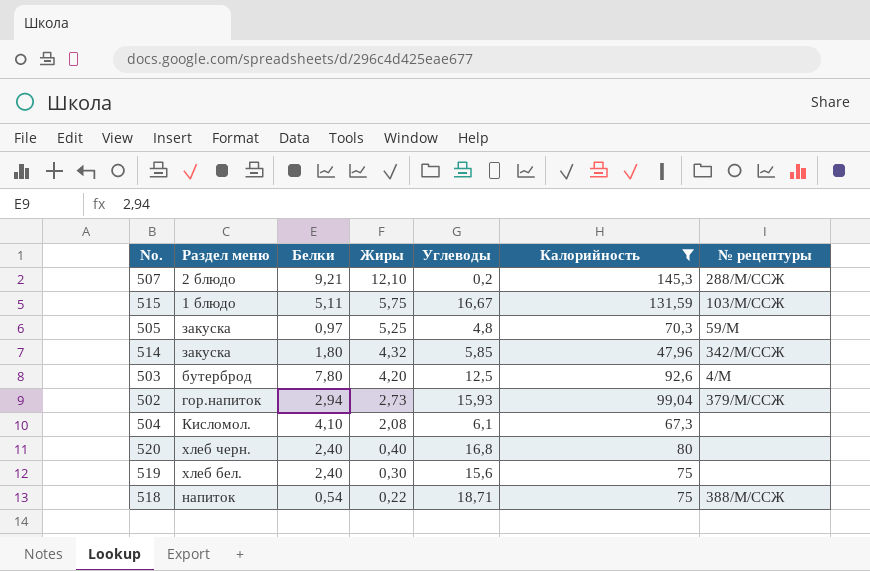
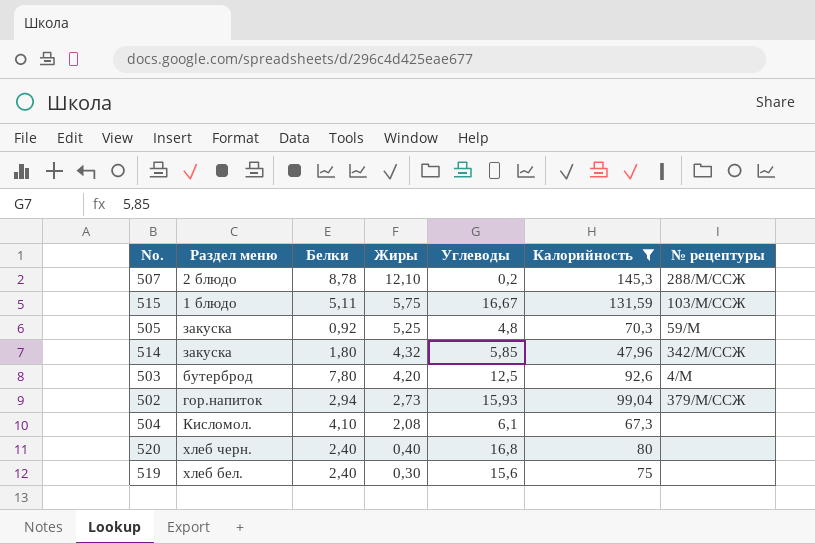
row 518: напиток | 0,54 | 0,22 | 18,71 | 75 | 388/М/ССЖ -> none
507 | Белки: 9,21 -> 8,78
505 | Белки: 0,97 -> 0,92

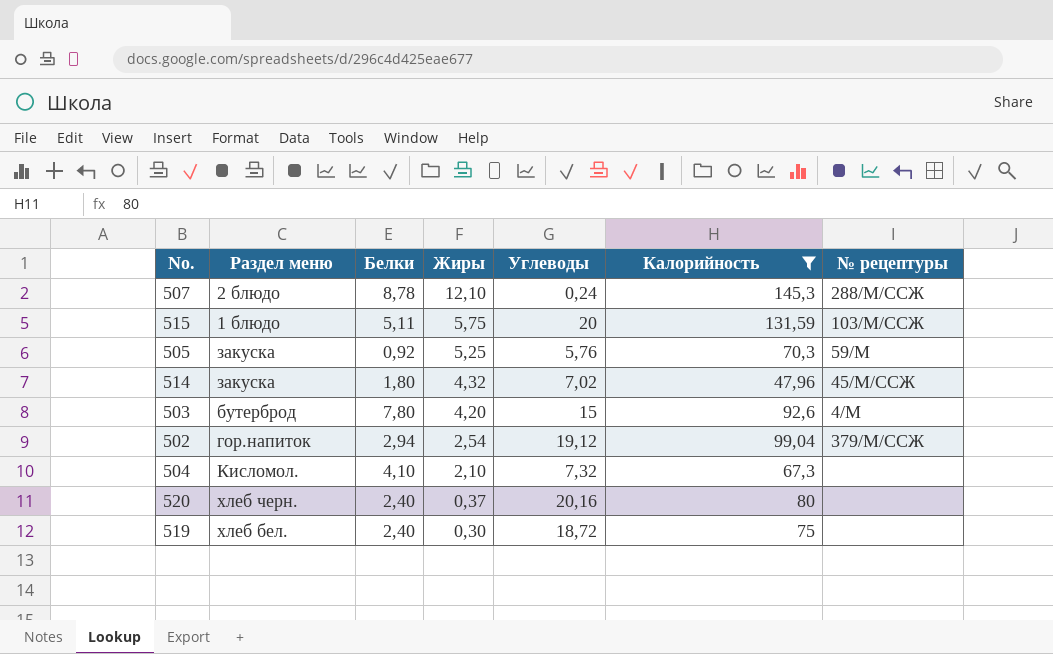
507 | Углеводы: 0,2 -> 0,24
515 | Углеводы: 16,67 -> 20
505 | Углеводы: 4,8 -> 5,76
514 | Углеводы: 5,85 -> 7,02
514 | № рецептуры: 342/М/ССЖ -> 45/М/ССЖ
503 | Углеводы: 12,5 -> 15
502 | Жиры: 2,73 -> 2,54
502 | Углеводы: 15,93 -> 19,12
504 | Жиры: 2,08 -> 2,10
504 | Углеводы: 6,1 -> 7,32
520 | Жиры: 0,40 -> 0,37
520 | Углеводы: 16,8 -> 20,16
519 | Углеводы: 15,6 -> 18,72

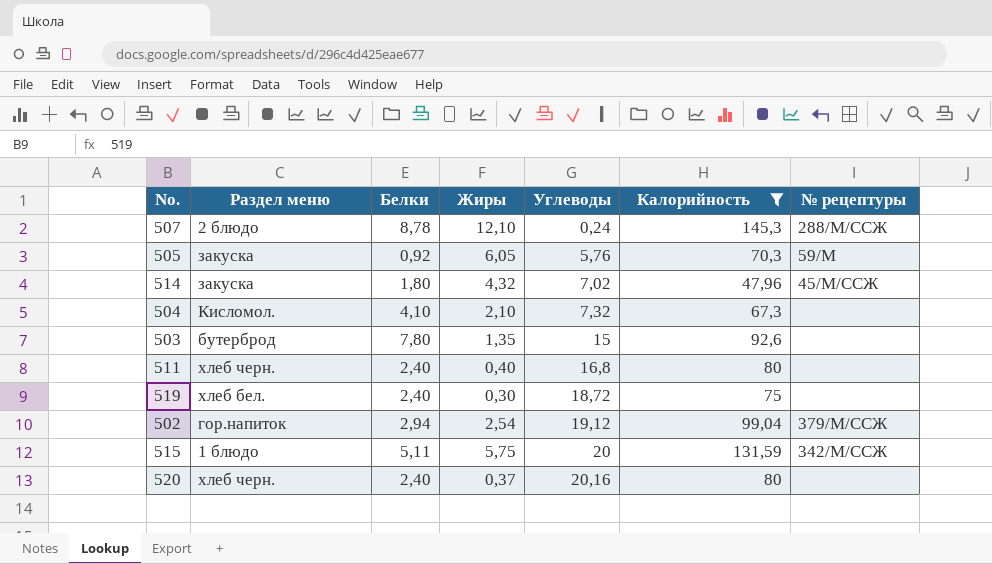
row order: Жиры descending -> Углеводы ascending
505 | Жиры: 5,25 -> 6,05
503 | Жиры: 4,20 -> 1,35
503 | № рецептуры: 4/М -> none
row 511: none -> хлеб черн. | 2,40 | 0,40 | 16,8 | 80 | none
515 | № рецептуры: 103/М/ССЖ -> 342/М/ССЖ

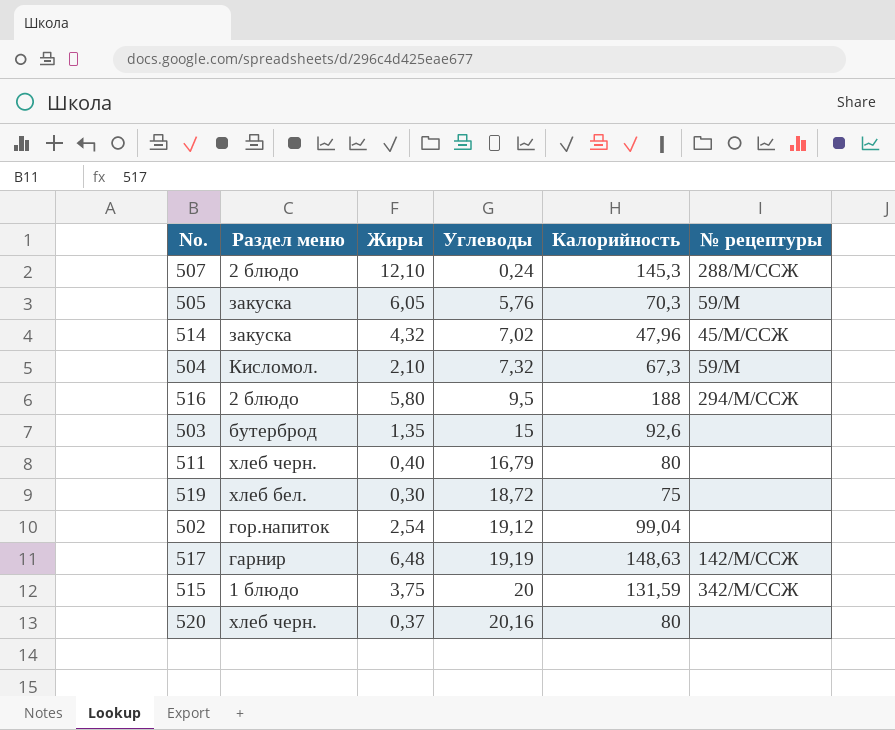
filter: Калорийность <= 145,3 -> none
column Белки | position: 3 -> none
504 | № рецептуры: none -> 59/М
511 | Углеводы: 16,8 -> 16,79
502 | № рецептуры: 379/М/ССЖ -> none
515 | Жиры: 5,75 -> 3,75

